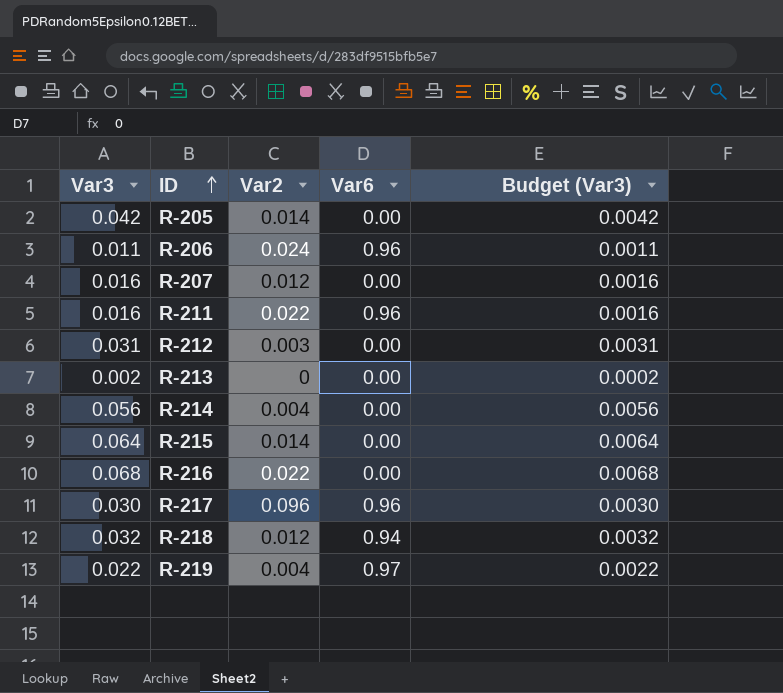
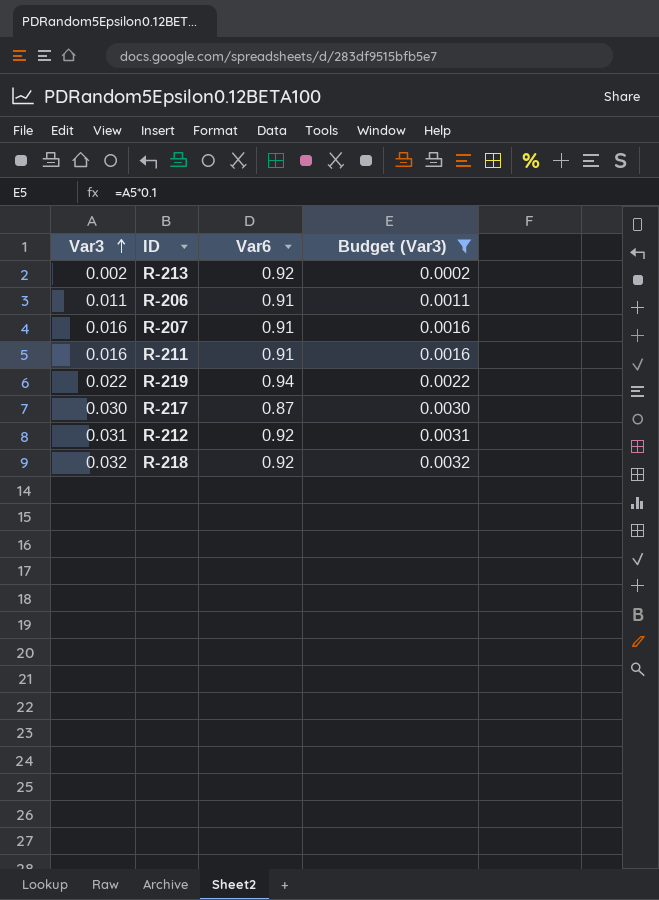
filter: none -> Budget (Var3) <= 0.0032
row order: ID ascending -> Var3 ascending
column Var2 | position: 3 -> none
R-213 | Var6: 0.00 -> 0.92
R-206 | Var6: 0.96 -> 0.91
R-207 | Var6: 0.00 -> 0.91
R-211 | Var6: 0.96 -> 0.91
R-219 | Var6: 0.97 -> 0.94
R-217 | Var6: 0.96 -> 0.87
R-212 | Var6: 0.00 -> 0.92
R-218 | Var6: 0.94 -> 0.92

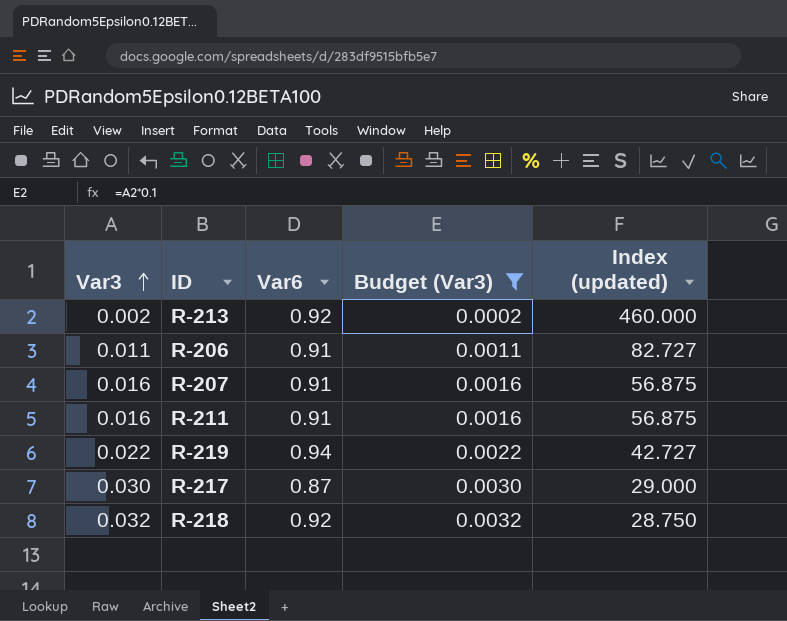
column Index (updated) | formula: none -> [Var6] / [Var3]
row R-212: 0.031 | 0.92 | 0.0031 -> none

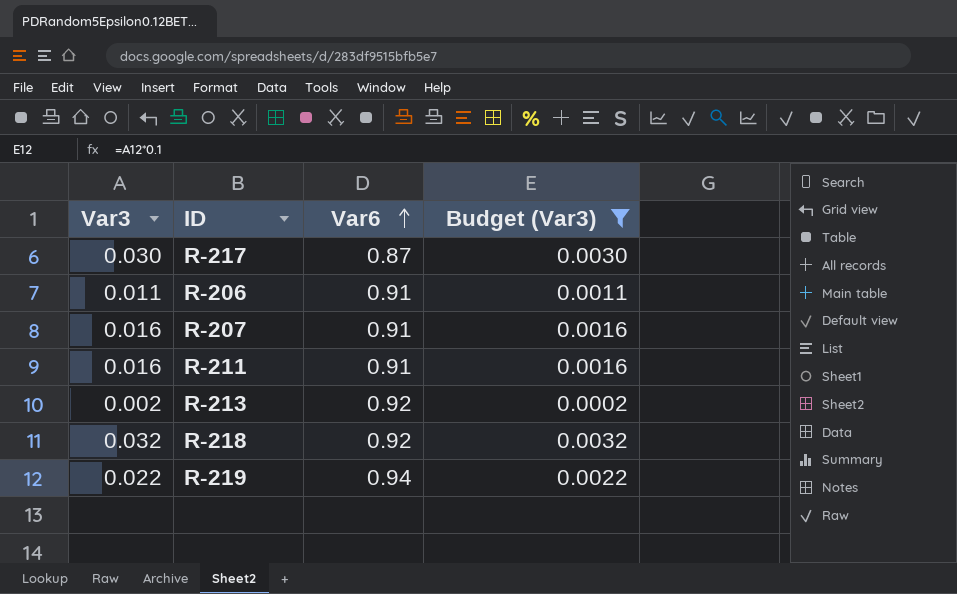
row order: Var3 ascending -> Var6 ascending
column Index (updated) | formula: [Var6] / [Var3] -> none

